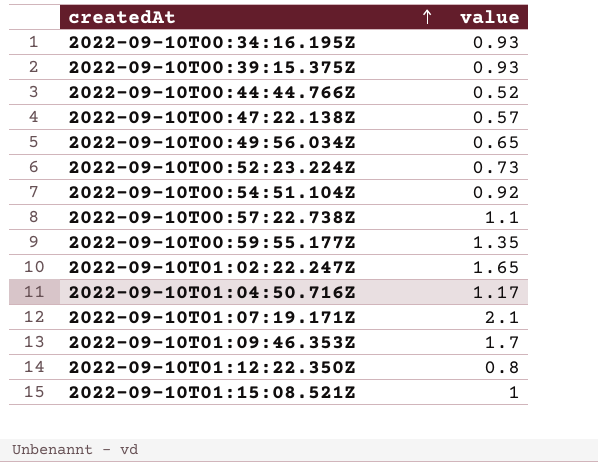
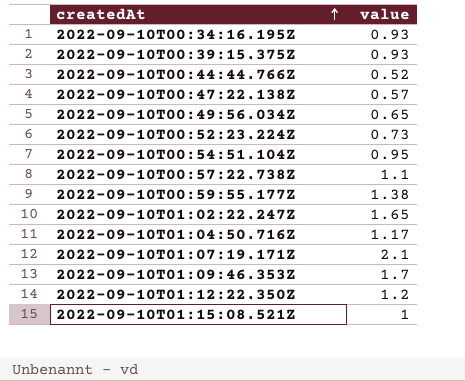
2022-09-10T00:54:51.104Z | value: 0.92 -> 0.95
2022-09-10T00:59:55.177Z | value: 1.35 -> 1.38
2022-09-10T01:12:22.350Z | value: 0.8 -> 1.2

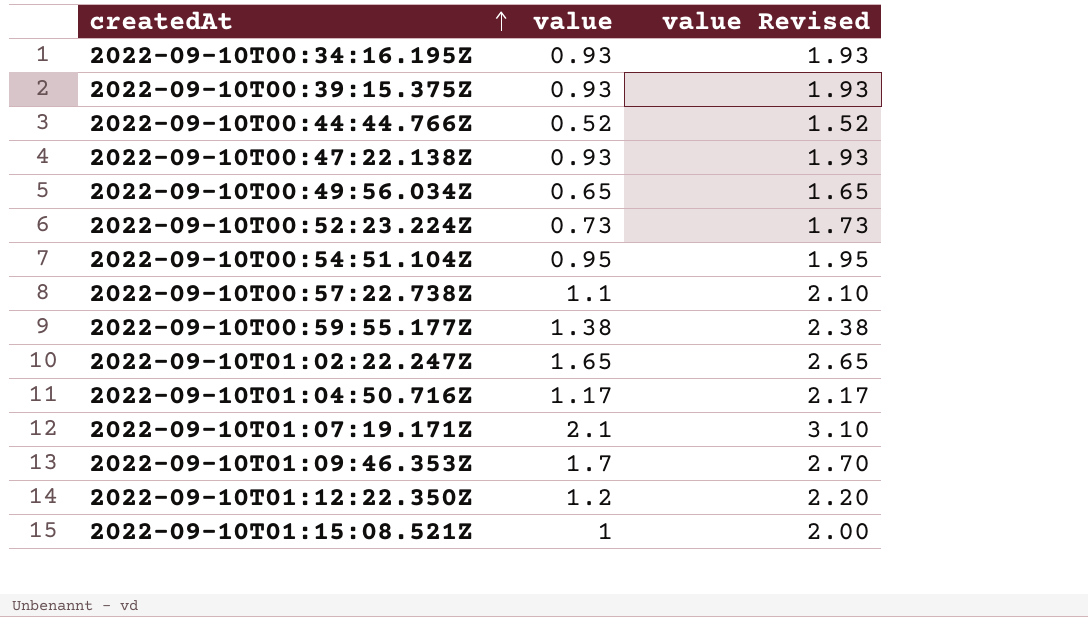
column value Revised | formula: none -> [value] + 1
2022-09-10T00:47:22.138Z | value: 0.57 -> 0.93

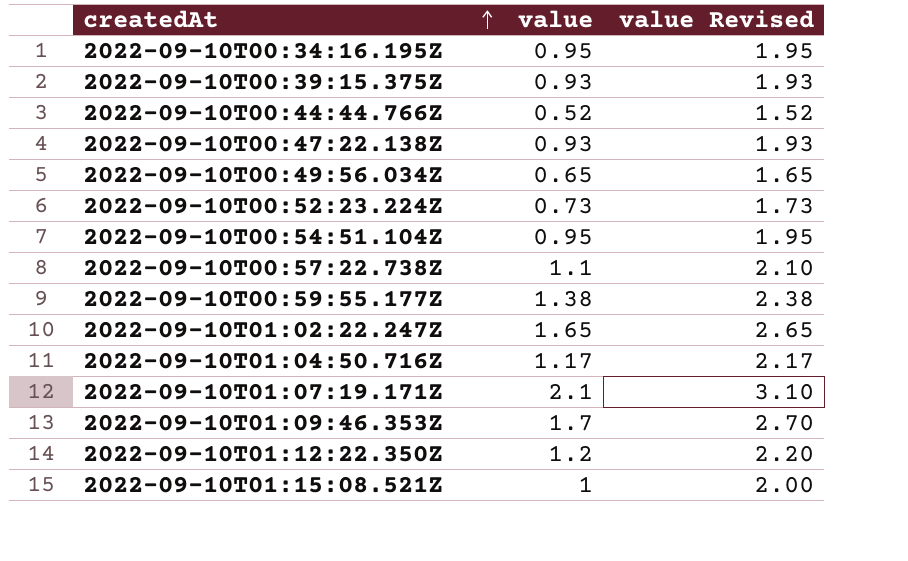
2022-09-10T00:34:16.195Z | value: 0.93 -> 0.95
2022-09-10T00:34:16.195Z | value Revised: 1.93 -> 1.95

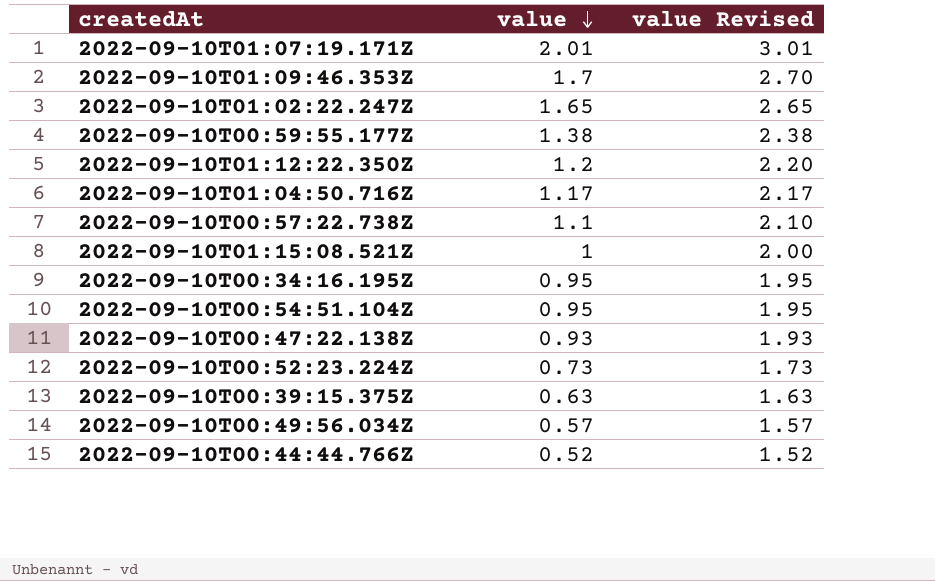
row order: createdAt ascending -> value descending
2022-09-10T01:07:19.171Z | value: 2.1 -> 2.01
2022-09-10T01:07:19.171Z | value Revised: 3.10 -> 3.01
2022-09-10T00:39:15.375Z | value: 0.93 -> 0.63
2022-09-10T00:39:15.375Z | value Revised: 1.93 -> 1.63
2022-09-10T00:49:56.034Z | value: 0.65 -> 0.57
2022-09-10T00:49:56.034Z | value Revised: 1.65 -> 1.57

